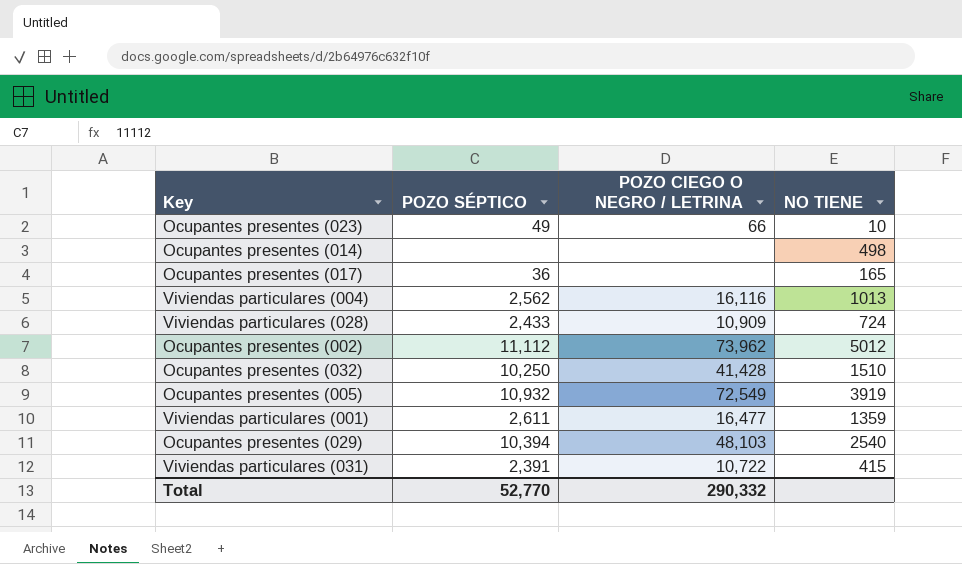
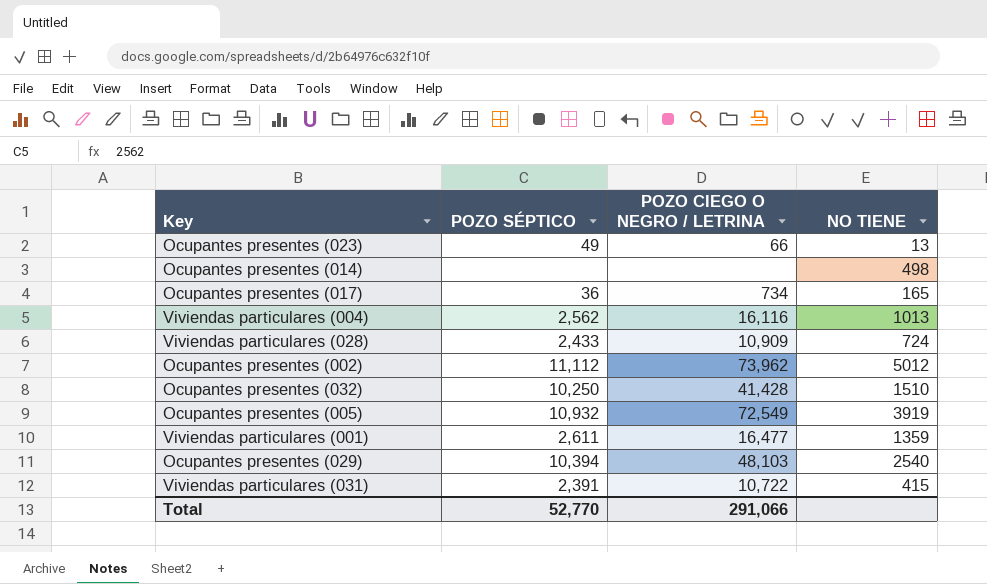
Ocupantes presentes (023) | NO TIENE: 10 -> 13
Ocupantes presentes (017) | POZO CIEGO O NEGRO / LETRINA: none -> 734
Total | POZO CIEGO O NEGRO / LETRINA: 290,332 -> 291,066

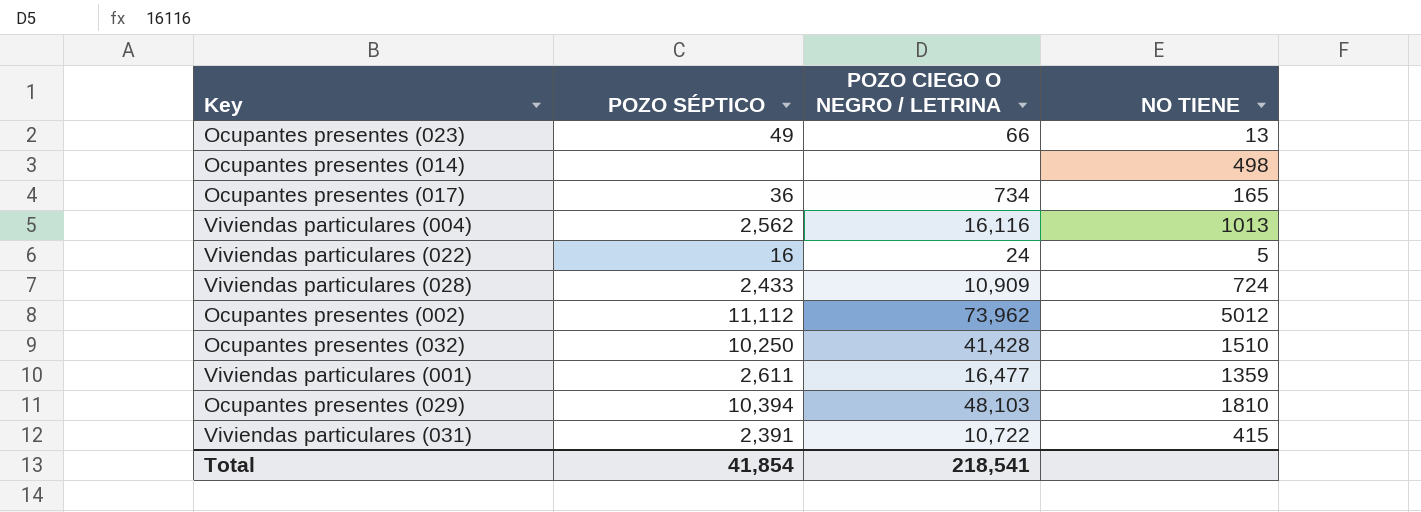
row Ocupantes presentes (005): 10,932 | 72,549 | 3919 -> none
row Viviendas particulares (022): none -> 16 | 24 | 5
Ocupantes presentes (029) | NO TIENE: 2540 -> 1810
Total | POZO SÉPTICO: 52,770 -> 41,854
Total | POZO CIEGO O NEGRO / LETRINA: 291,066 -> 218,541

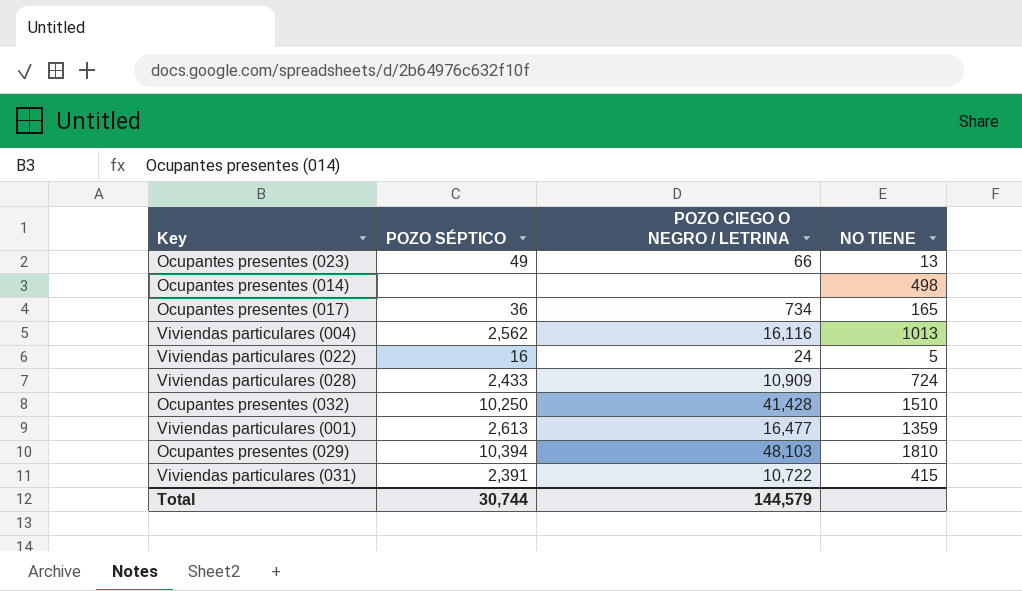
row Ocupantes presentes (002): 11,112 | 73,962 | 5012 -> none
Viviendas particulares (001) | POZO SÉPTICO: 2,611 -> 2,613
Total | POZO SÉPTICO: 41,854 -> 30,744
Total | POZO CIEGO O NEGRO / LETRINA: 218,541 -> 144,579

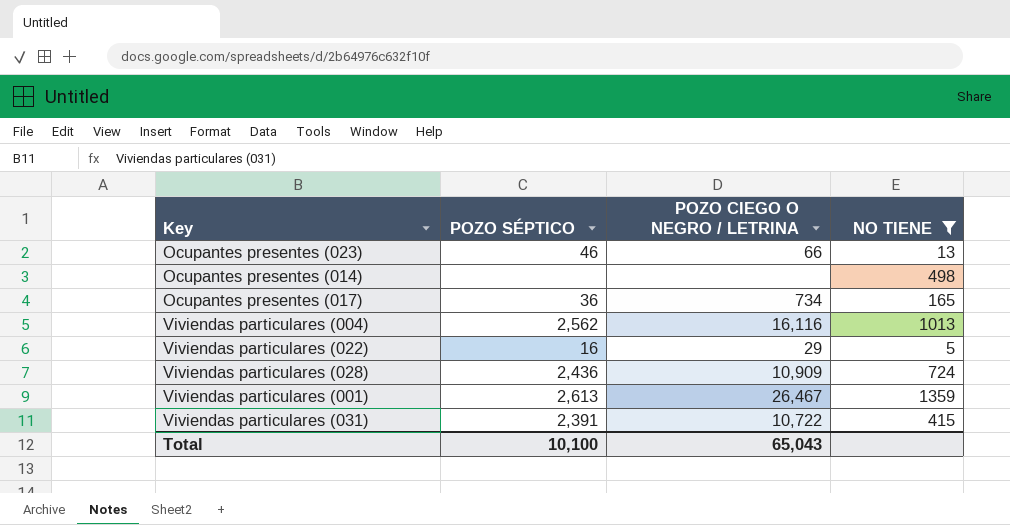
filter: none -> NO TIENE <= 1359
Ocupantes presentes (023) | POZO SÉPTICO: 49 -> 46
Viviendas particulares (022) | POZO CIEGO O NEGRO / LETRINA: 24 -> 29
Viviendas particulares (028) | POZO SÉPTICO: 2,433 -> 2,436
Viviendas particulares (001) | POZO CIEGO O NEGRO / LETRINA: 16,477 -> 26,467
Total | POZO SÉPTICO: 30,744 -> 10,100
Total | POZO CIEGO O NEGRO / LETRINA: 144,579 -> 65,043

